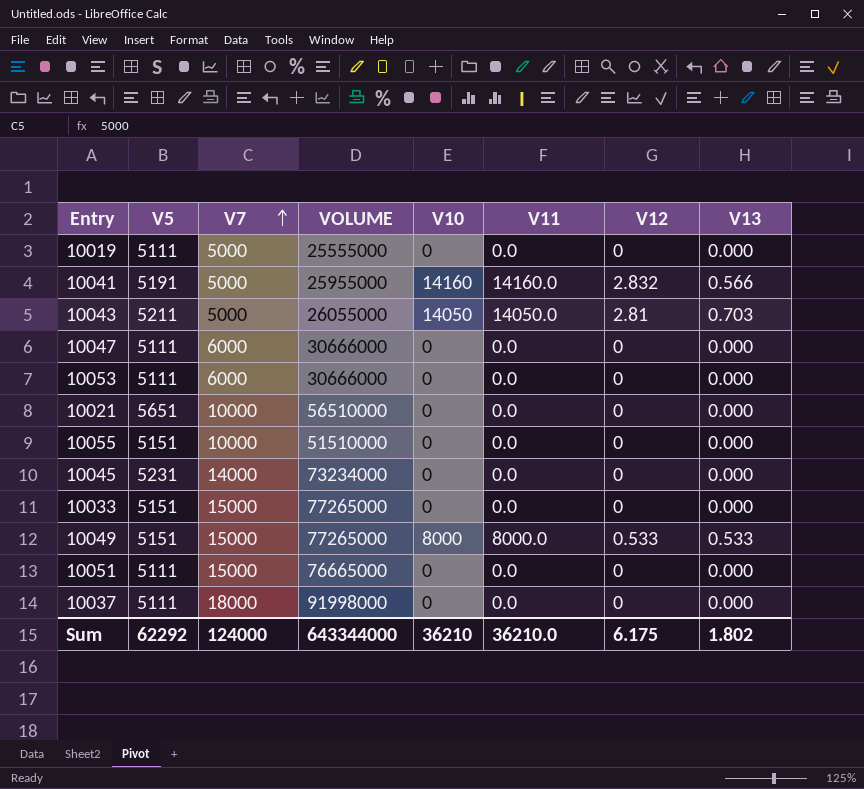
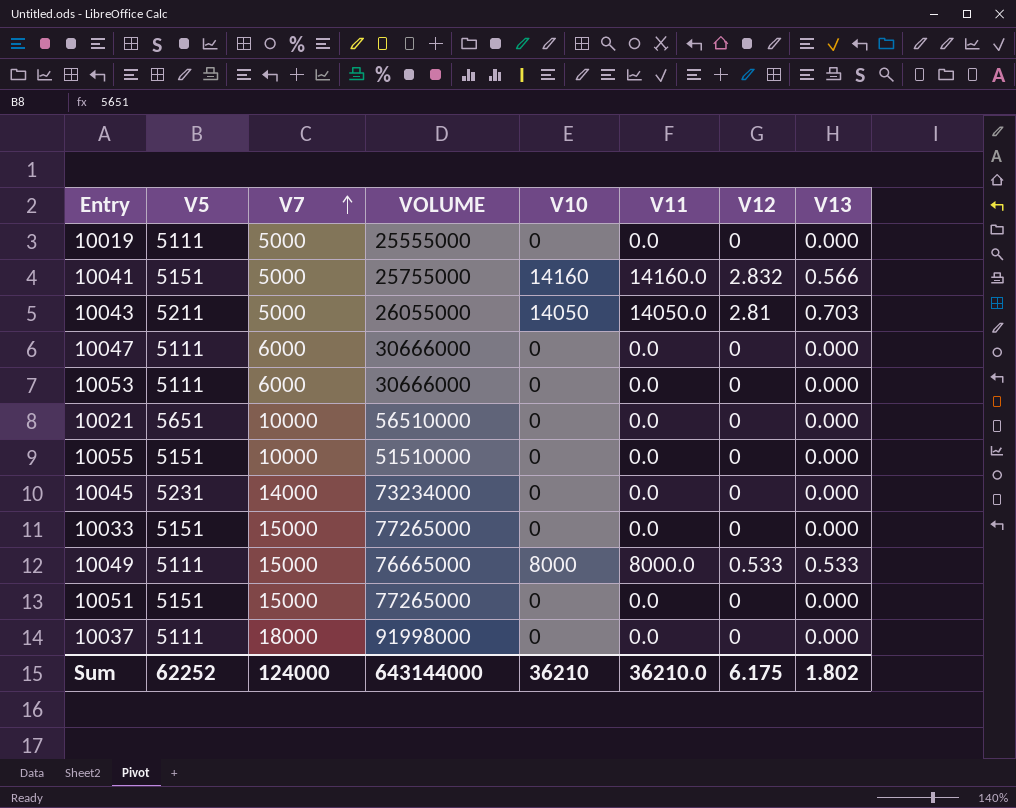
10041 | V5: 5191 -> 5151
10041 | VOLUME: 25955000 -> 25755000
10049 | V5: 5151 -> 5111
10049 | VOLUME: 77265000 -> 76665000
10051 | V5: 5111 -> 5151
10051 | VOLUME: 76665000 -> 77265000
Sum | V5: 62292 -> 62252
Sum | VOLUME: 643344000 -> 643144000

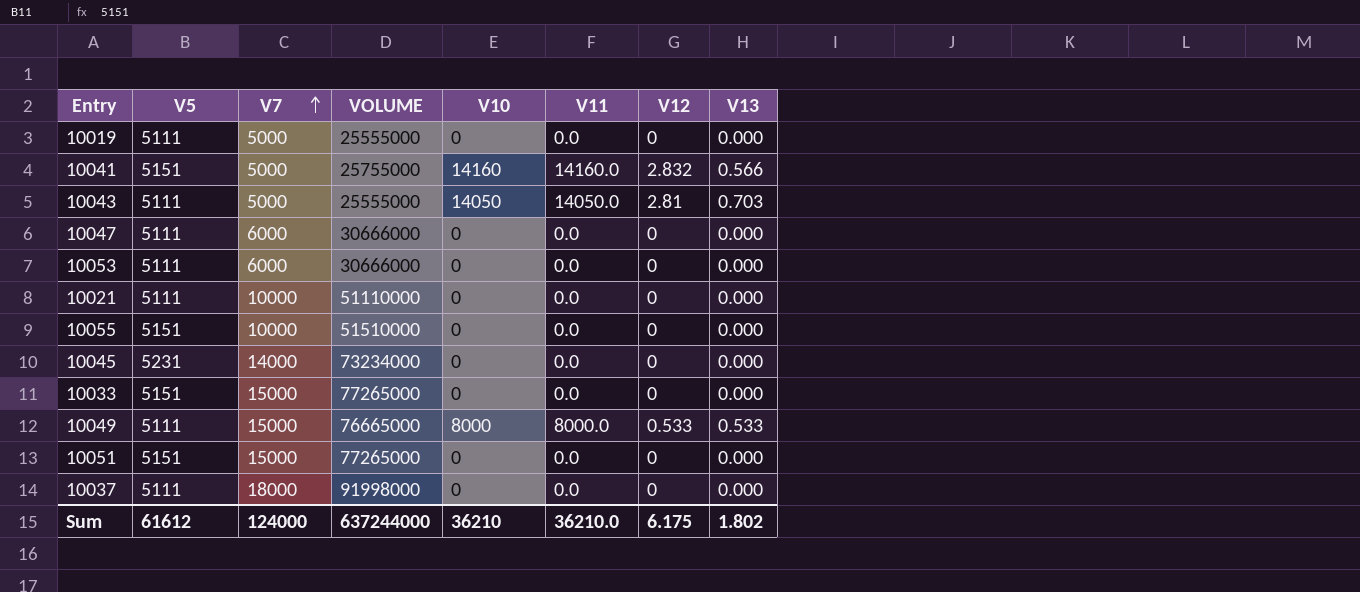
10043 | V5: 5211 -> 5111
10043 | VOLUME: 26055000 -> 25555000
10021 | V5: 5651 -> 5111
10021 | VOLUME: 56510000 -> 51110000
Sum | V5: 62252 -> 61612
Sum | VOLUME: 643144000 -> 637244000

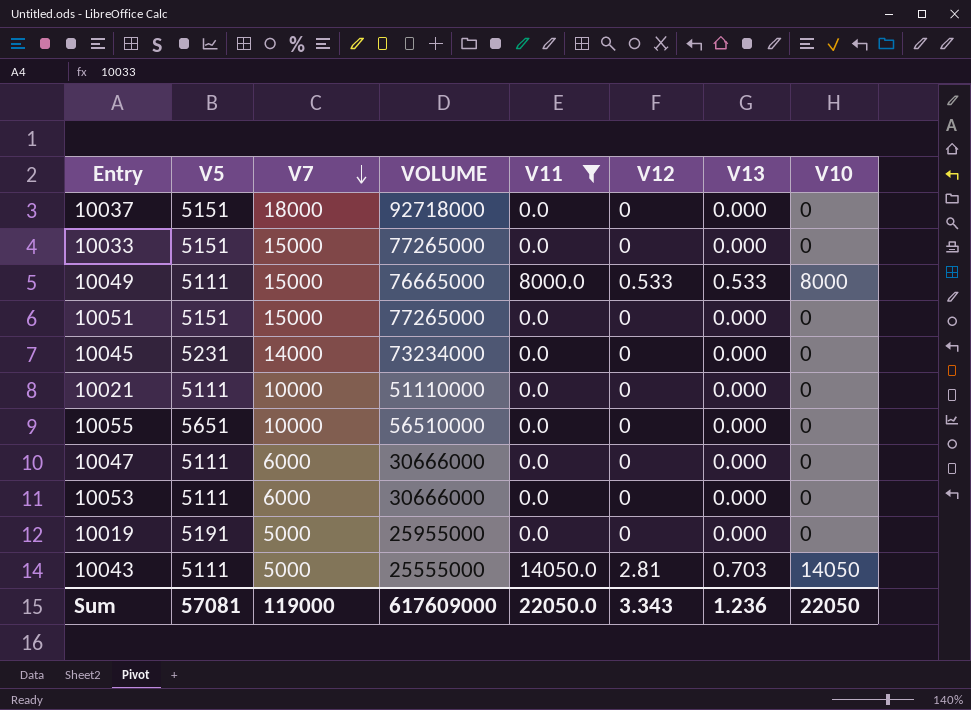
filter: none -> V11 != 14160.0
row order: V7 ascending -> V7 descending
column V10 | position: 5 -> 8
10037 | V5: 5111 -> 5151
10037 | VOLUME: 91998000 -> 92718000
10055 | V5: 5151 -> 5651
10055 | VOLUME: 51510000 -> 56510000
10019 | V5: 5111 -> 5191
10019 | VOLUME: 25555000 -> 25955000
Sum | V5: 61612 -> 57081
Sum | V7: 124000 -> 119000
Sum | VOLUME: 637244000 -> 617609000
Sum | V11: 36210.0 -> 22050.0
Sum | V12: 6.175 -> 3.343
Sum | V13: 1.802 -> 1.236
Sum | V10: 36210 -> 22050

